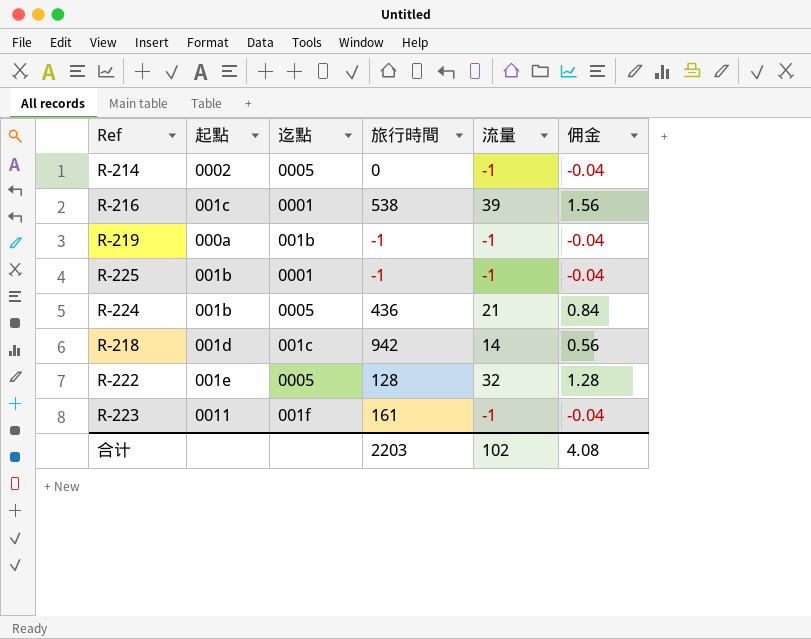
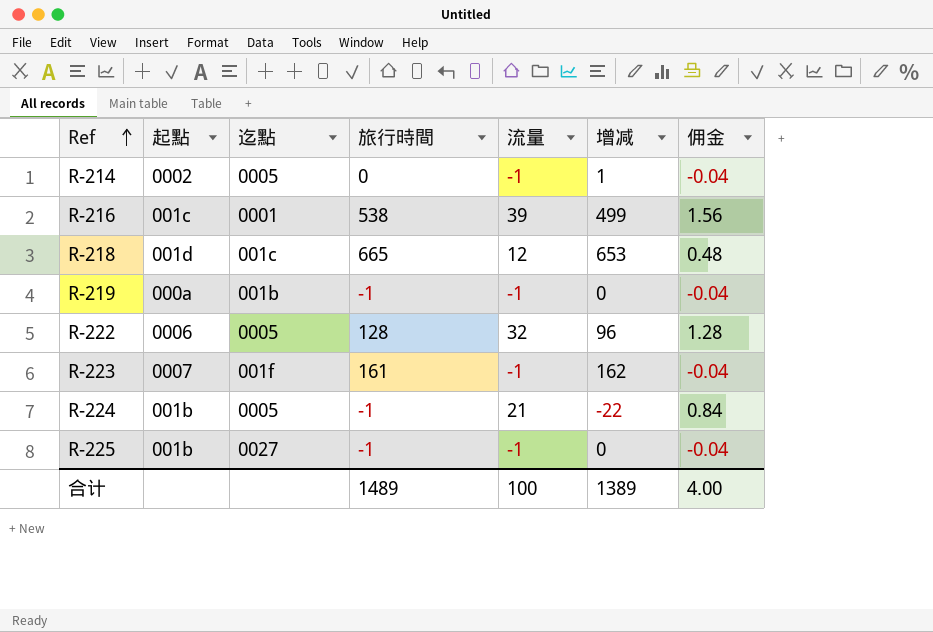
row order: none -> Ref ascending
column 增减 | formula: none -> [旅行時間] - [流量]
R-218 | 旅行時間: 942 -> 665
R-218 | 流量: 14 -> 12
R-218 | 佣金: 0.56 -> 0.48
R-222 | 起點: 001e -> 0006
R-223 | 起點: 0011 -> 0007
R-224 | 旅行時間: 436 -> -1
R-225 | 迄點: 0001 -> 0027
合计 | 旅行時間: 2203 -> 1489
合计 | 流量: 102 -> 100
合计 | 佣金: 4.08 -> 4.00

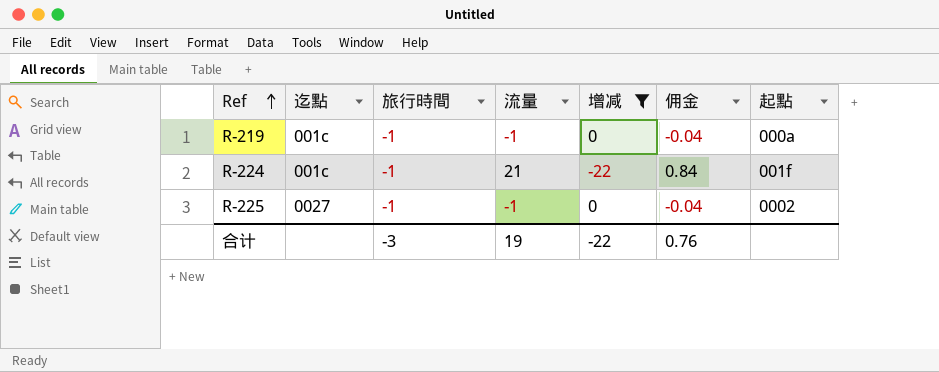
filter: none -> 增减 <= 0
column 起點 | position: 2 -> 7
R-219 | 迄點: 001b -> 001c
R-224 | 迄點: 0005 -> 001c
R-224 | 起點: 001b -> 001f
R-225 | 起點: 001b -> 0002
合计 | 旅行時間: 1489 -> -3
合计 | 流量: 100 -> 19
合计 | 增减: 1389 -> -22
合计 | 佣金: 4.00 -> 0.76

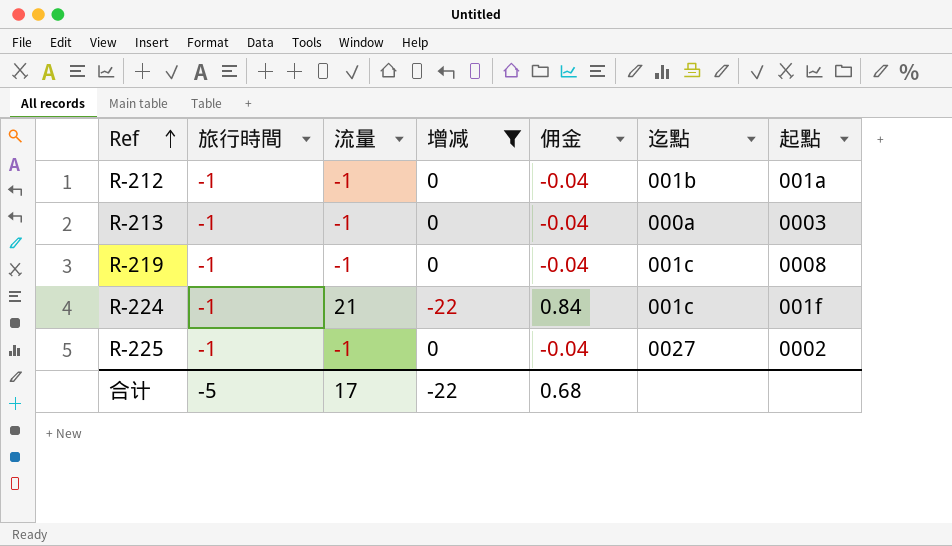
column 迄點 | position: 2 -> 6
row R-212: none -> -1 | -1 | 0 | -0.04 | 001b | 001a
row R-213: none -> -1 | -1 | 0 | -0.04 | 000a | 0003
R-219 | 起點: 000a -> 0008
合计 | 旅行時間: -3 -> -5
合计 | 流量: 19 -> 17
合计 | 佣金: 0.76 -> 0.68

